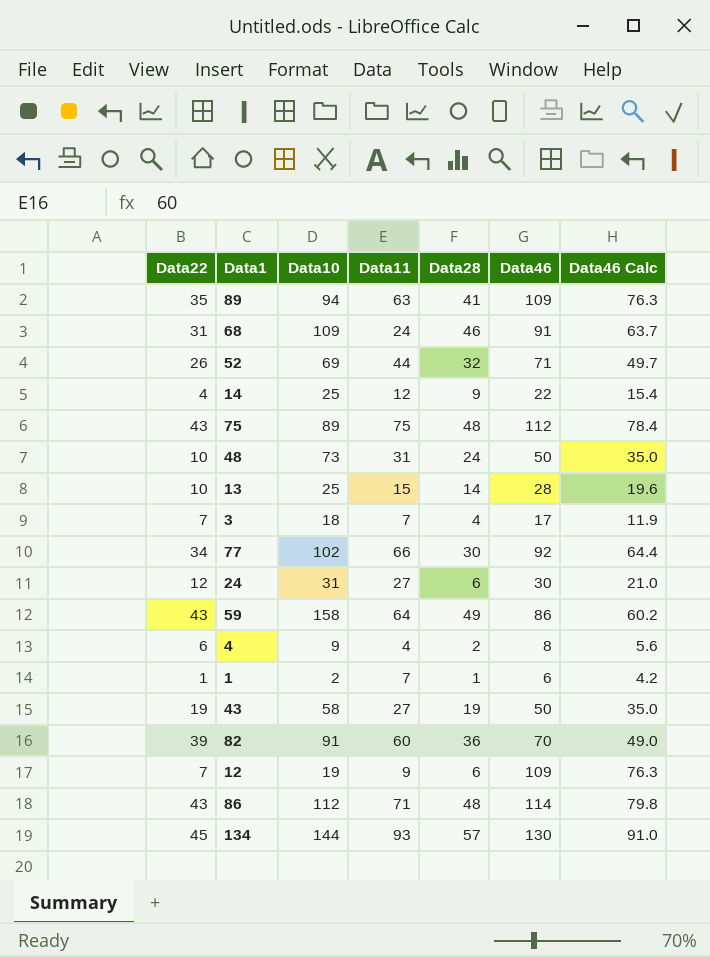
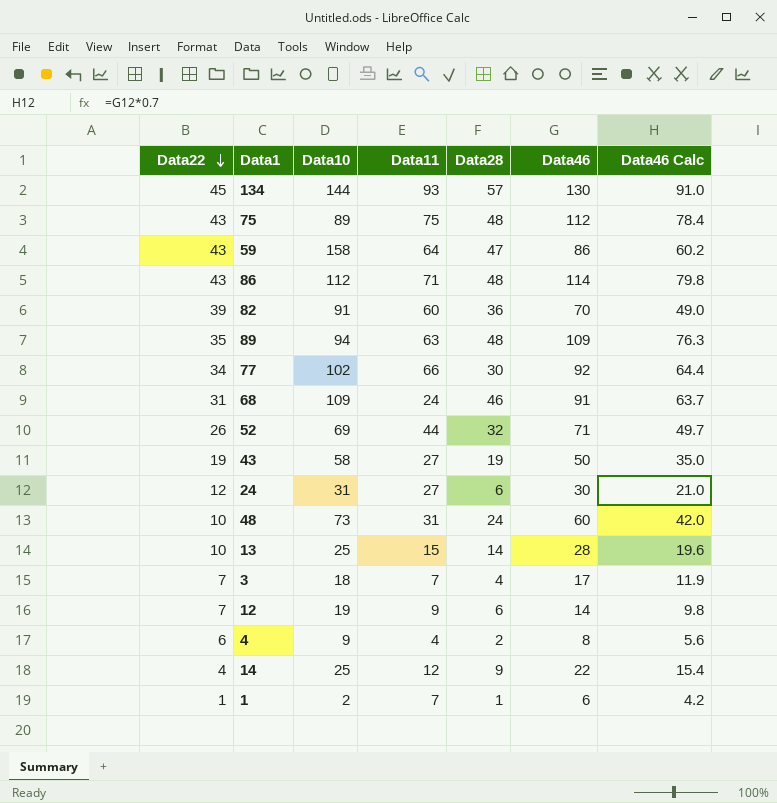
row order: none -> Data22 descending
59 | Data28: 49 -> 47
89 | Data28: 41 -> 48
48 | Data46: 50 -> 60
48 | Data46 Calc: 35.0 -> 42.0
12 | Data46: 109 -> 14
12 | Data46 Calc: 76.3 -> 9.8

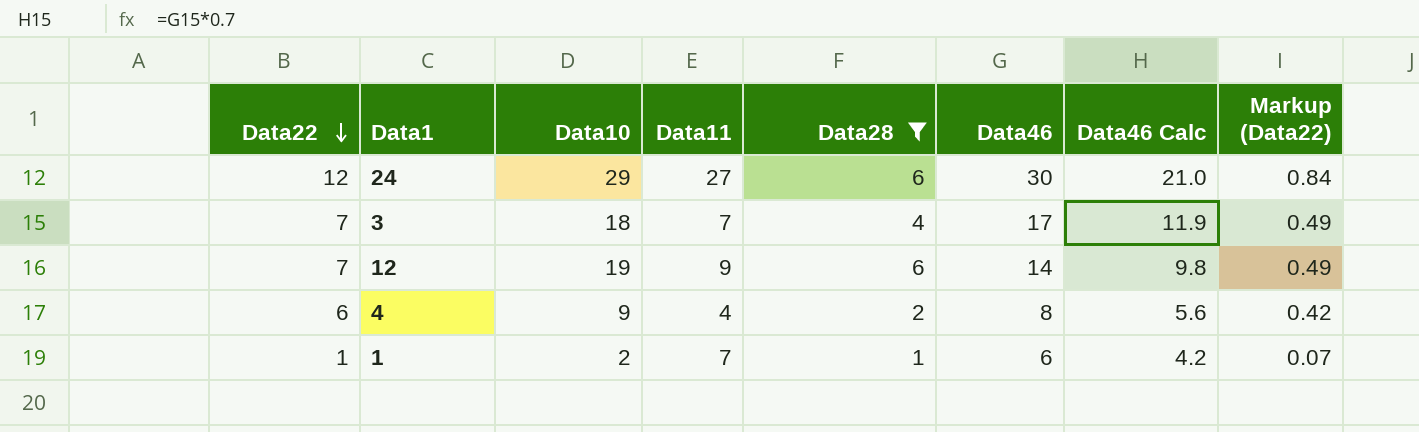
filter: none -> Data28 <= 6
column Markup (Data22) | formula: none -> [Data22] * 0.07
24 | Data10: 31 -> 29

